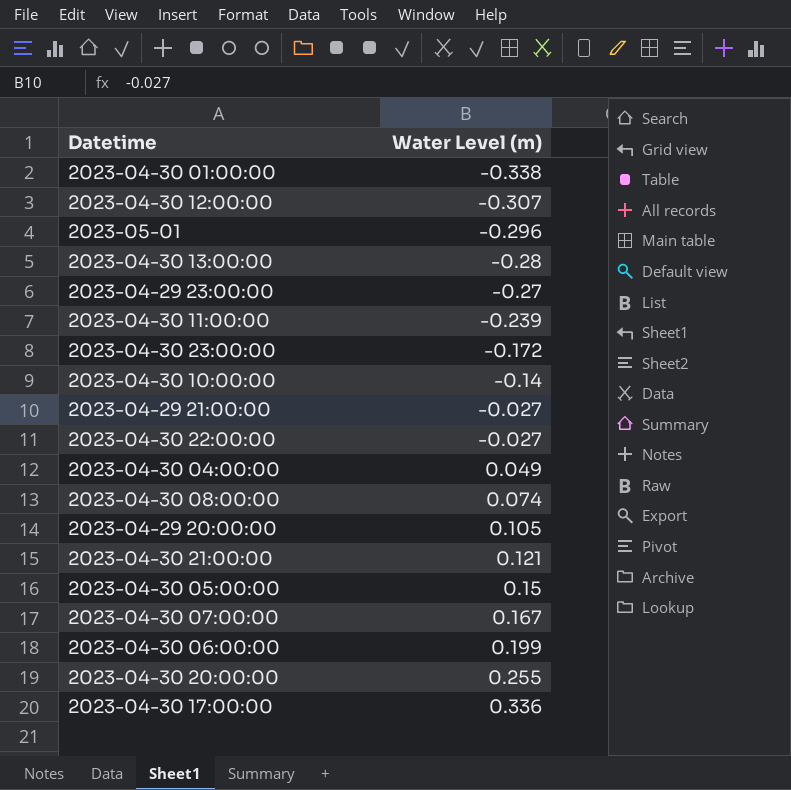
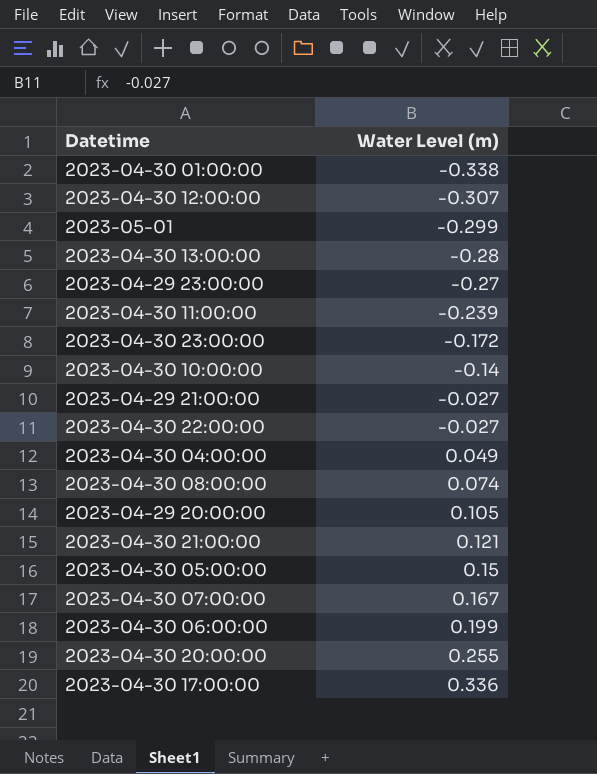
2023-05-01 | Water Level (m): -0.296 -> -0.299

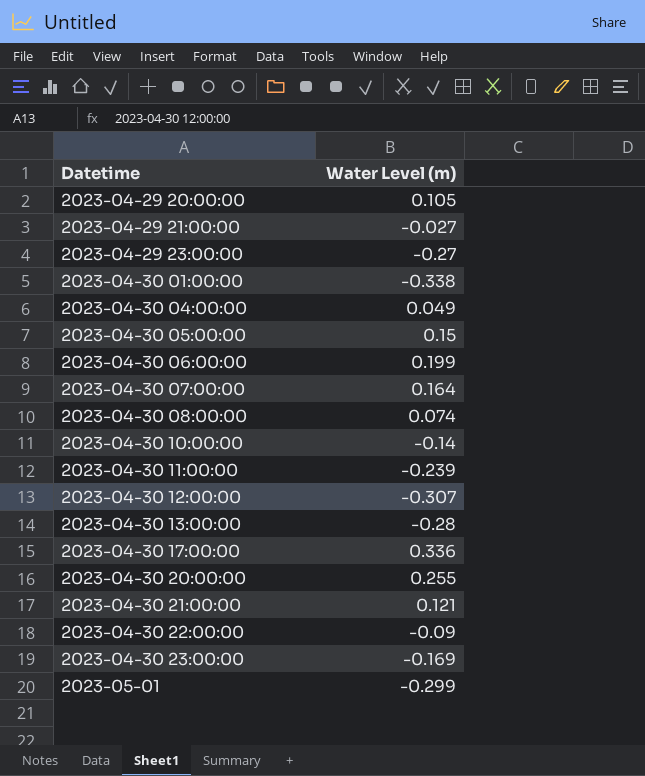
row order: Water Level (m) ascending -> Datetime ascending
2023-04-30 07:00:00 | Water Level (m): 0.167 -> 0.164
2023-04-30 22:00:00 | Water Level (m): -0.027 -> -0.09
2023-04-30 23:00:00 | Water Level (m): -0.172 -> -0.169

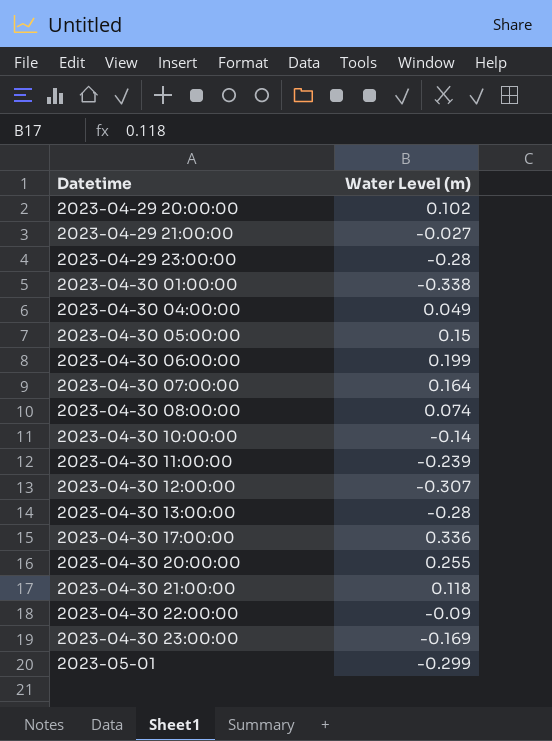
2023-04-29 20:00:00 | Water Level (m): 0.105 -> 0.102
2023-04-29 23:00:00 | Water Level (m): -0.27 -> -0.28
2023-04-30 21:00:00 | Water Level (m): 0.121 -> 0.118

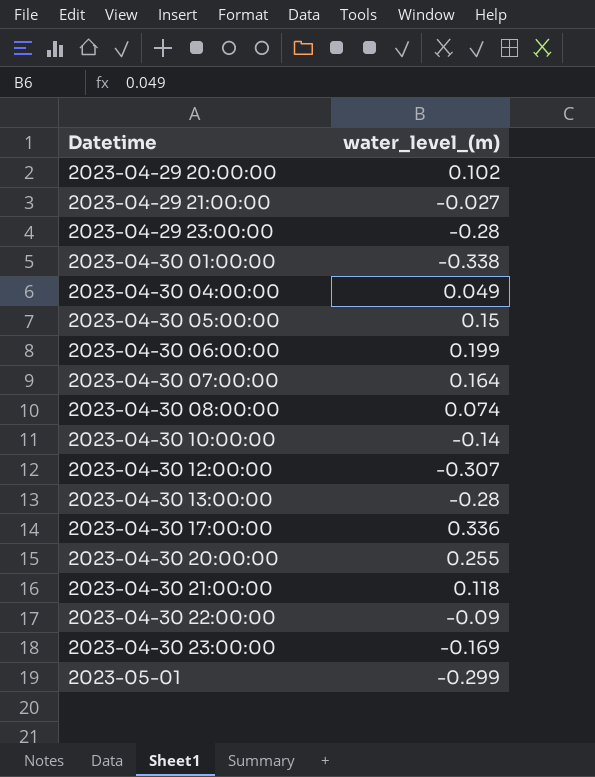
column name: Water Level (m) -> water_level_(m)
row 2023-04-30 11:00:00: -0.239 -> none

